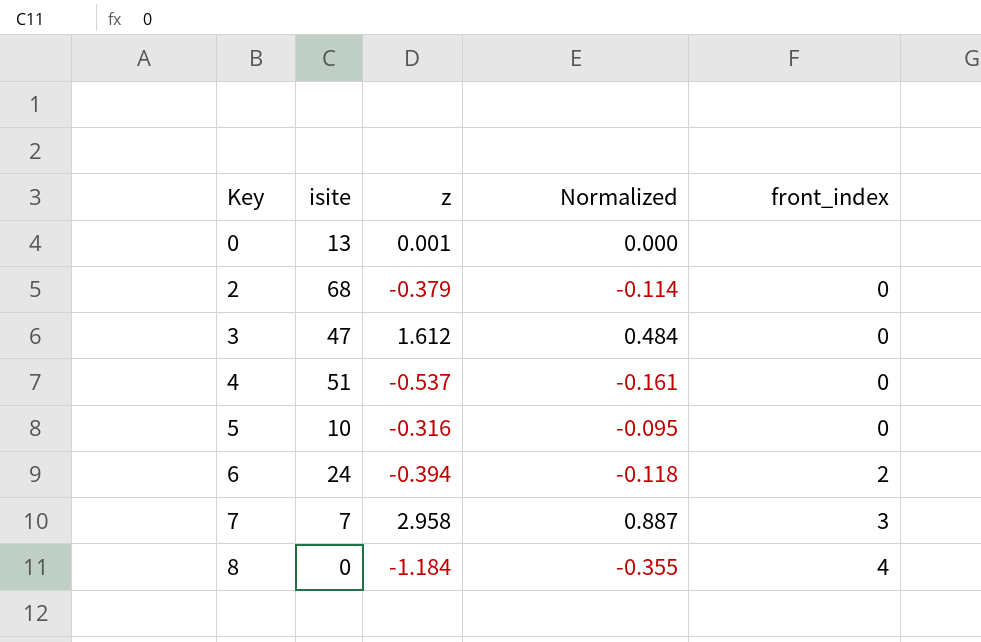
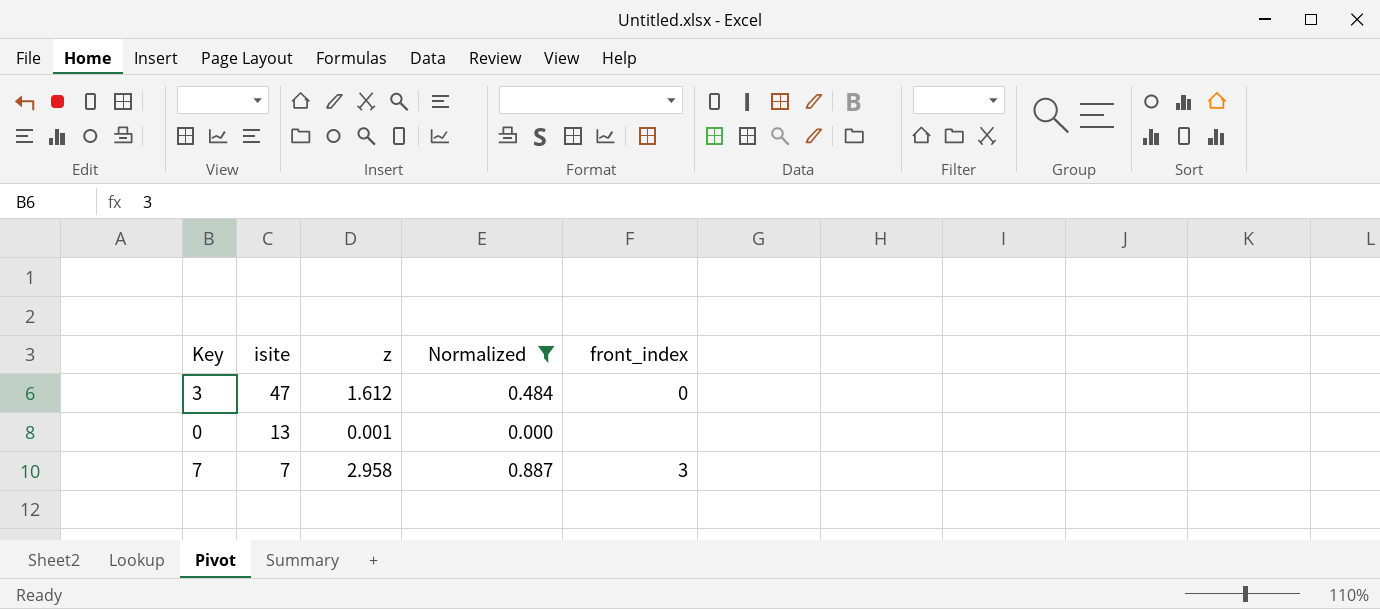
filter: none -> Normalized >= 0.000
row order: Key ascending -> isite descending

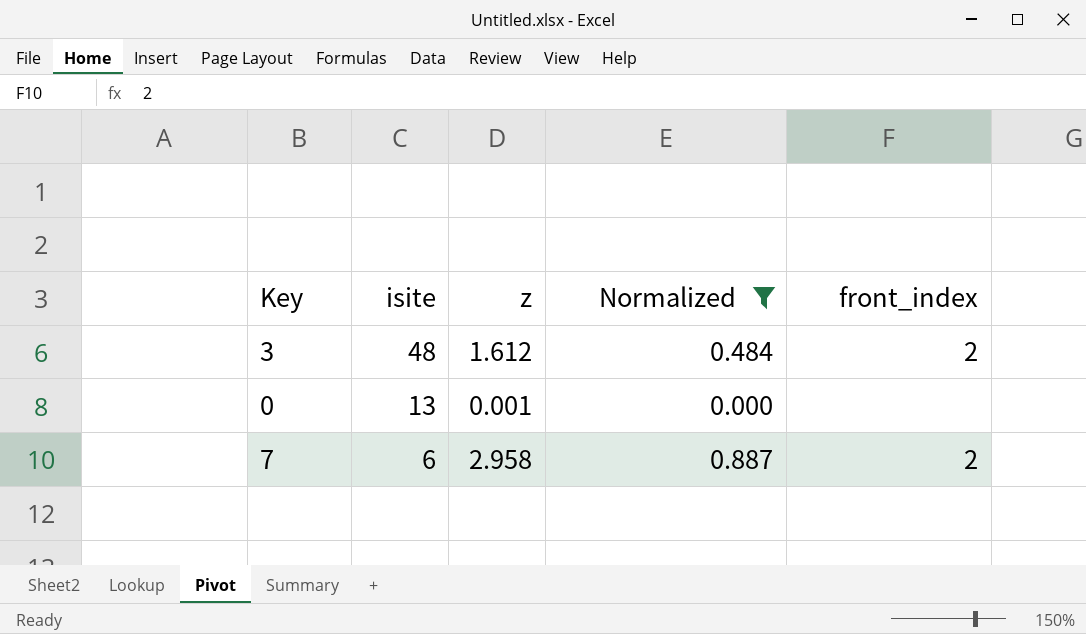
3 | isite: 47 -> 48
3 | front_index: 0 -> 2
7 | isite: 7 -> 6
7 | front_index: 3 -> 2

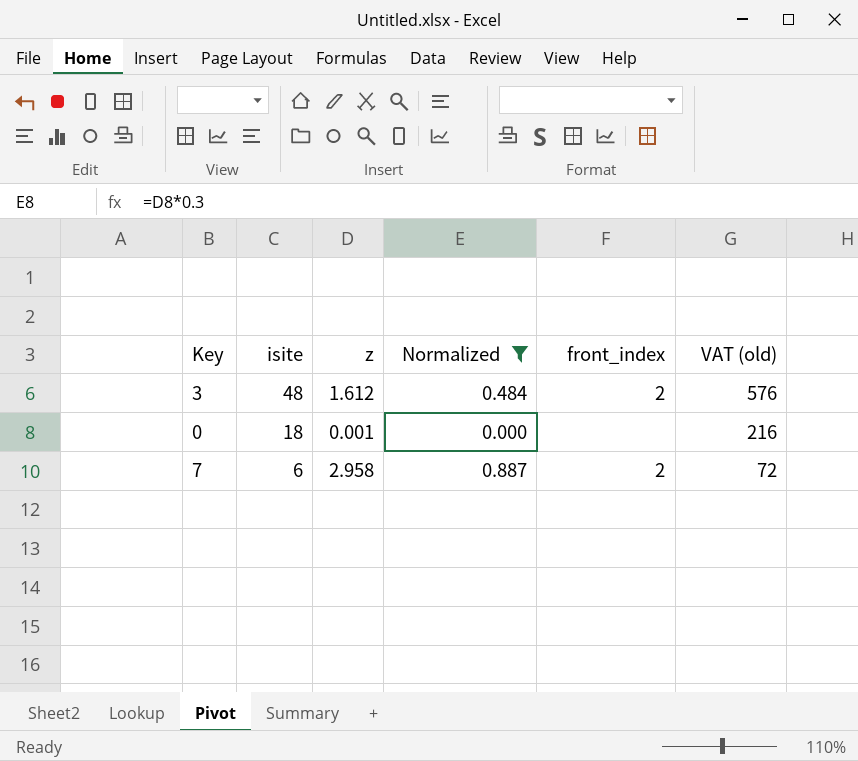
column VAT (old) | formula: none -> [isite] * 12
0 | isite: 13 -> 18

